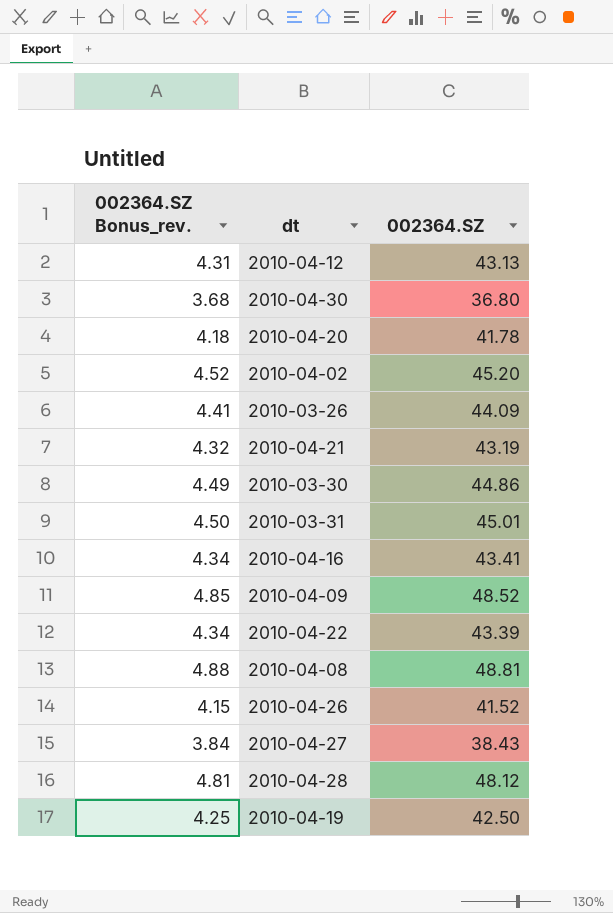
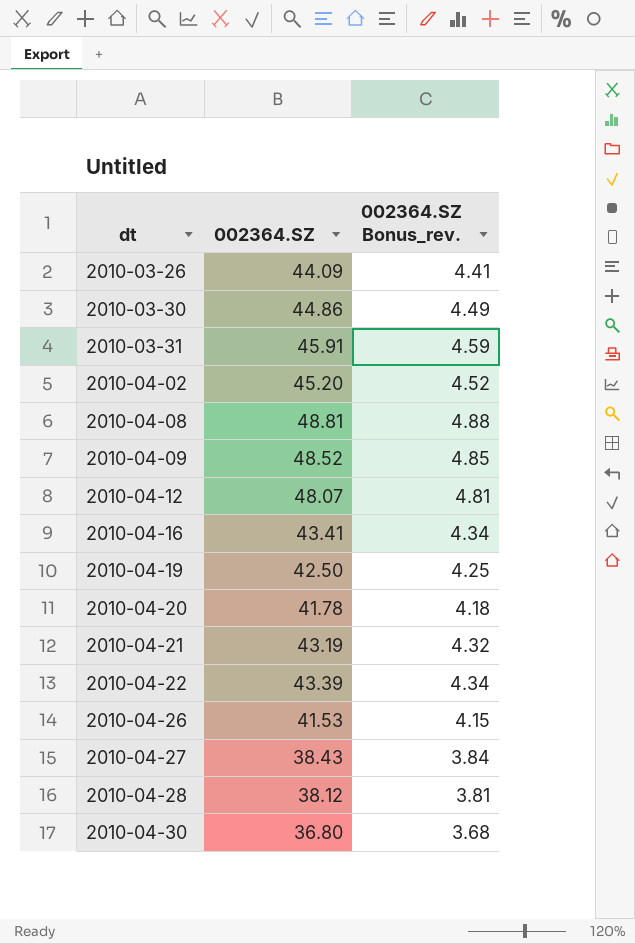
row order: none -> dt ascending
column 002364.SZ Bonus_rev. | position: 1 -> 3
2010-03-31 | 002364.SZ: 45.01 -> 45.91
2010-03-31 | 002364.SZ Bonus_rev.: 4.50 -> 4.59
2010-04-12 | 002364.SZ: 43.13 -> 48.07
2010-04-12 | 002364.SZ Bonus_rev.: 4.31 -> 4.81
2010-04-26 | 002364.SZ: 41.52 -> 41.53
2010-04-28 | 002364.SZ: 48.12 -> 38.12
2010-04-28 | 002364.SZ Bonus_rev.: 4.81 -> 3.81

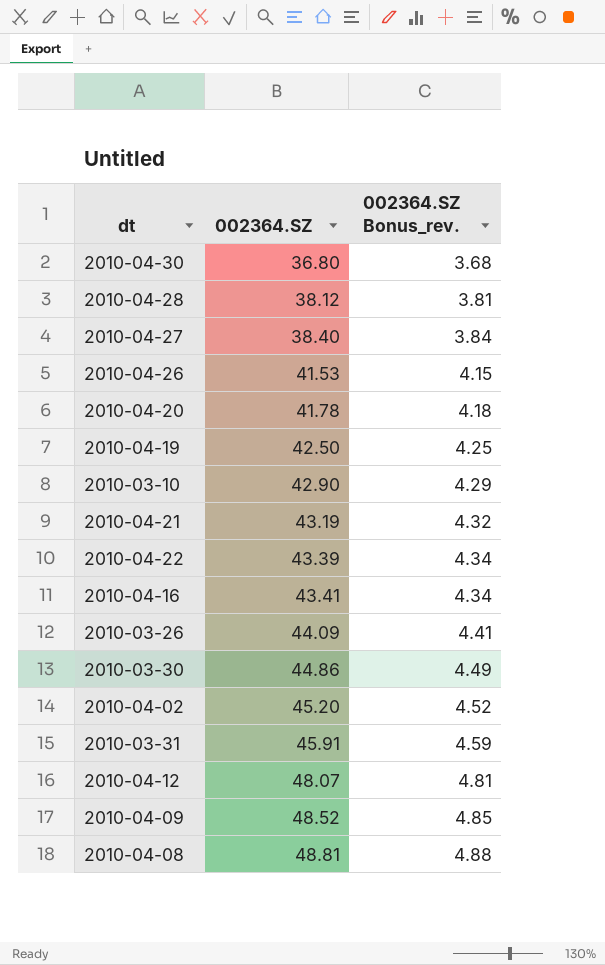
row order: dt ascending -> 002364.SZ ascending
2010-04-27 | 002364.SZ: 38.43 -> 38.40
row 2010-03-10: none -> 42.90 | 4.29

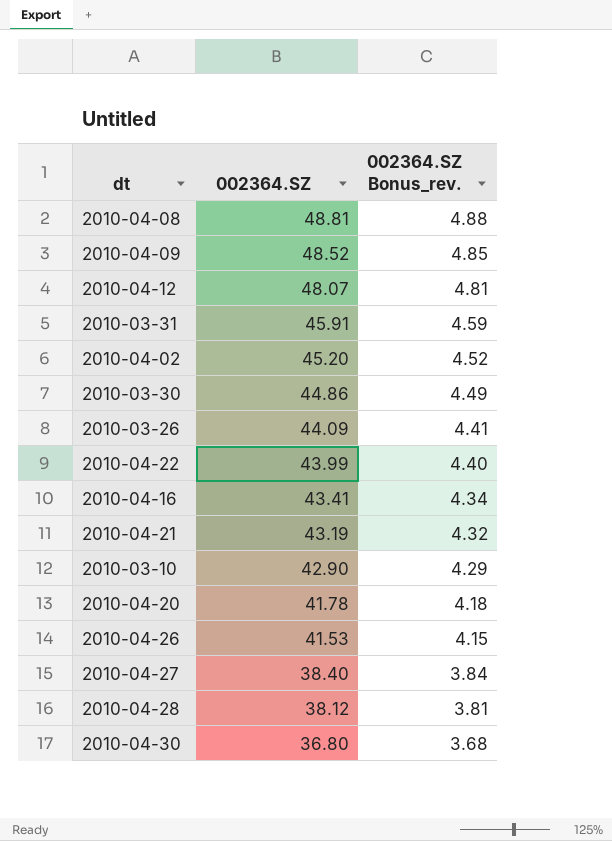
row order: 002364.SZ ascending -> 002364.SZ descending
row 2010-04-19: 42.50 | 4.25 -> none
2010-04-22 | 002364.SZ: 43.39 -> 43.99
2010-04-22 | 002364.SZ Bonus_rev.: 4.34 -> 4.40

